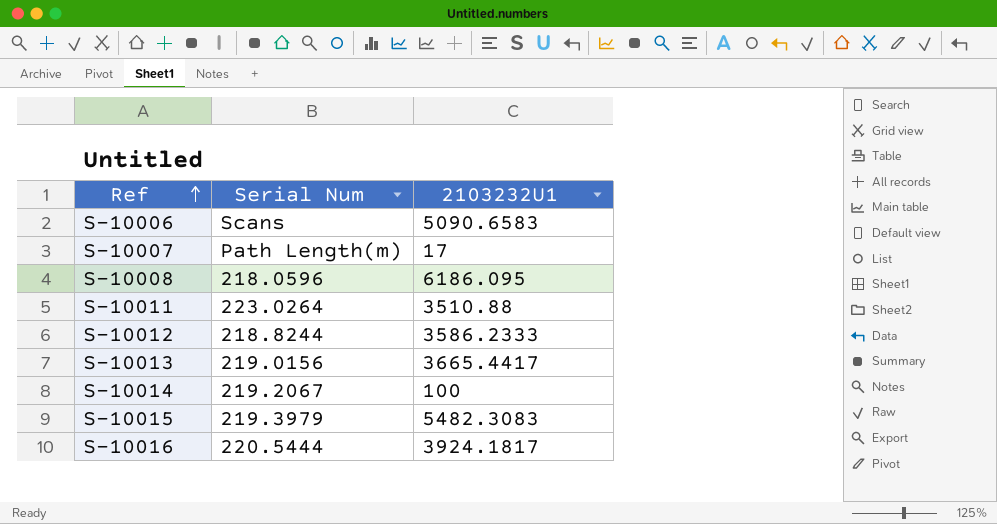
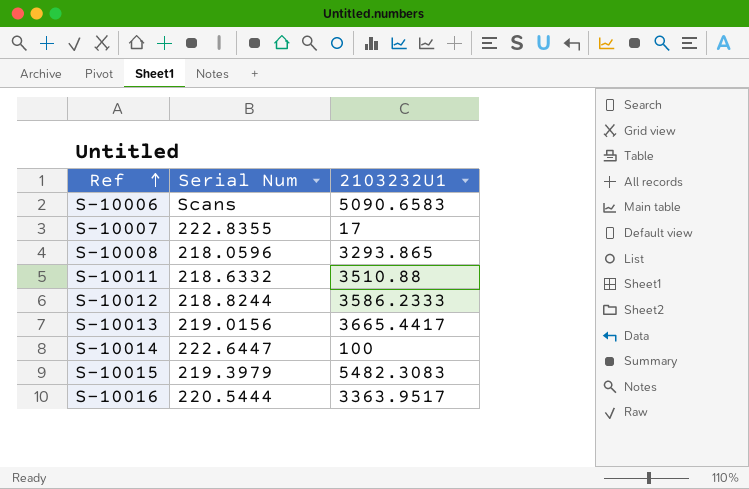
S-10007 | Serial Num: Path Length(m) -> 222.8355
S-10008 | 2103232U1: 6186.095 -> 3293.865
S-10011 | Serial Num: 223.0264 -> 218.6332
S-10014 | Serial Num: 219.2067 -> 222.6447
S-10016 | 2103232U1: 3924.1817 -> 3363.9517

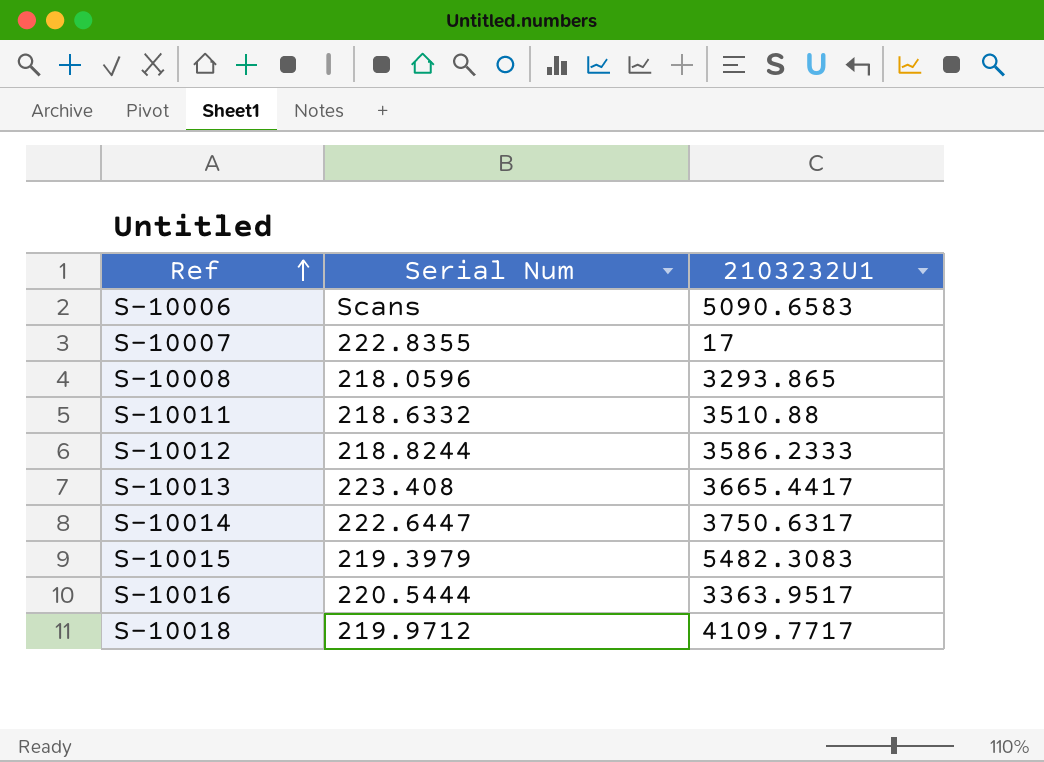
S-10013 | Serial Num: 219.0156 -> 223.408
S-10014 | 2103232U1: 100 -> 3750.6317
row S-10018: none -> 219.9712 | 4109.7717

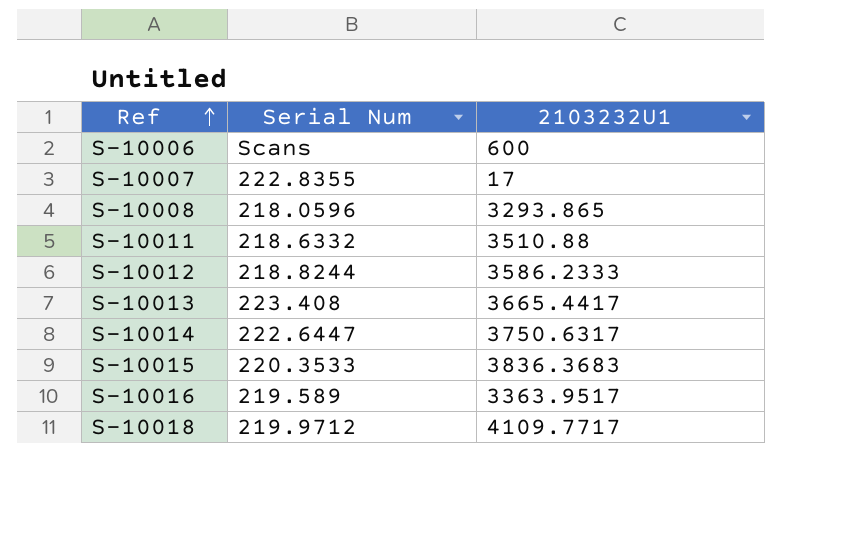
S-10006 | 2103232U1: 5090.6583 -> 600
S-10015 | Serial Num: 219.3979 -> 220.3533
S-10015 | 2103232U1: 5482.3083 -> 3836.3683
S-10016 | Serial Num: 220.5444 -> 219.589

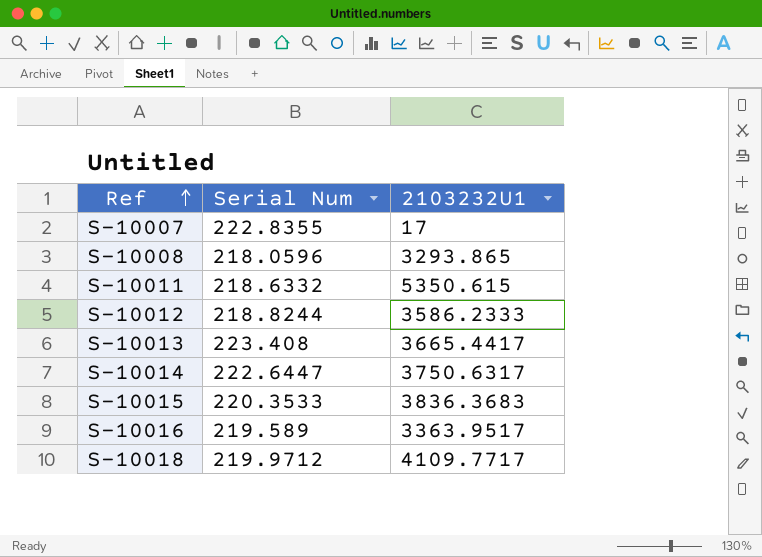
row S-10006: Scans | 600 -> none
S-10011 | 2103232U1: 3510.88 -> 5350.615

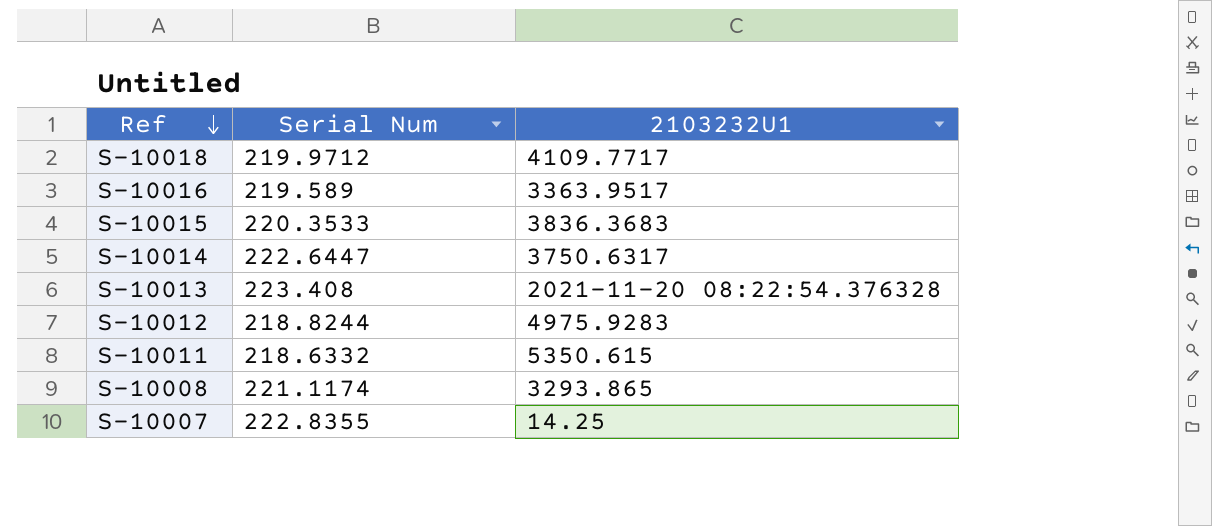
row order: Ref ascending -> Ref descending
S-10013 | 2103232U1: 3665.4417 -> 2021-11-20 08:22:54.376328
S-10012 | 2103232U1: 3586.2333 -> 4975.9283
S-10008 | Serial Num: 218.0596 -> 221.1174
S-10007 | 2103232U1: 17 -> 14.25

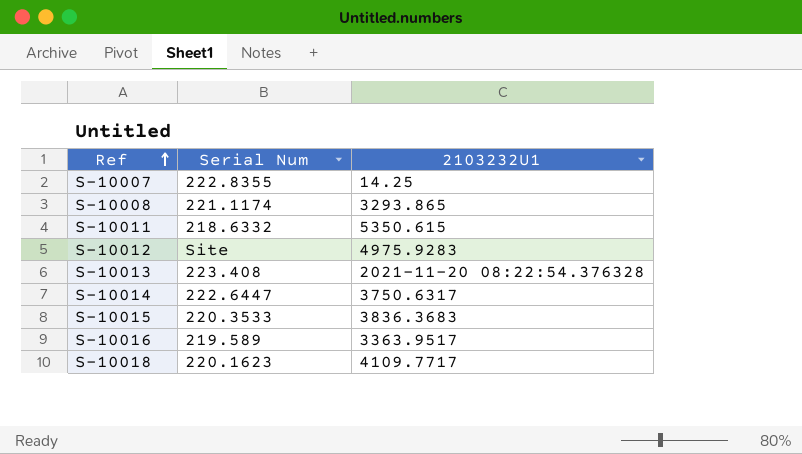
row order: Ref descending -> Ref ascending
S-10012 | Serial Num: 218.8244 -> Site
S-10018 | Serial Num: 219.9712 -> 220.1623

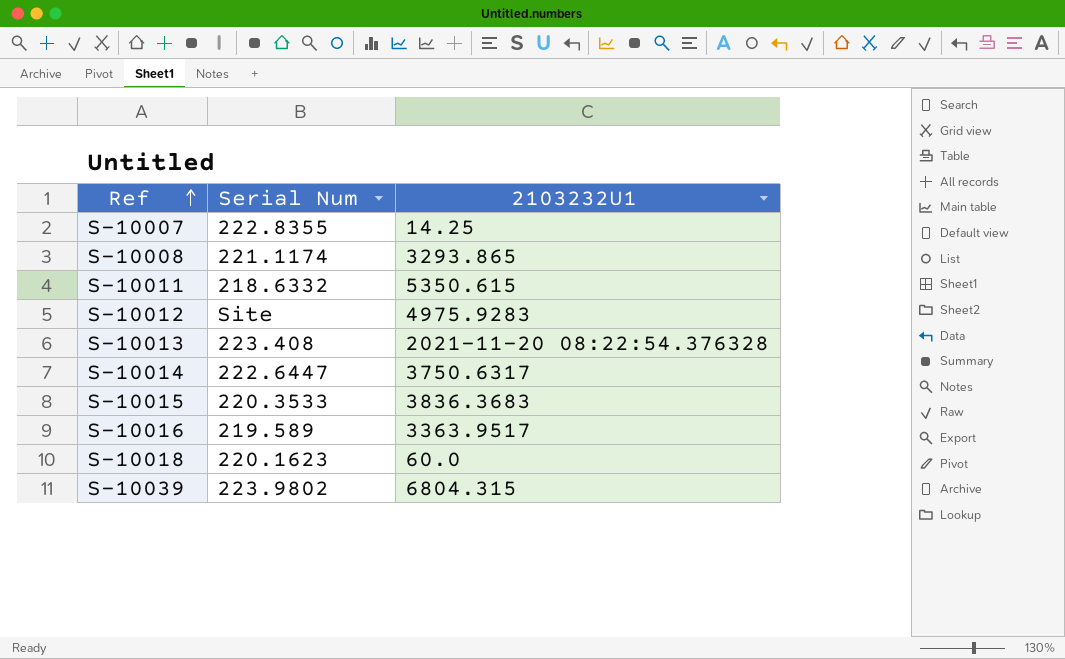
S-10018 | 2103232U1: 4109.7717 -> 60.0
row S-10039: none -> 223.9802 | 6804.315

